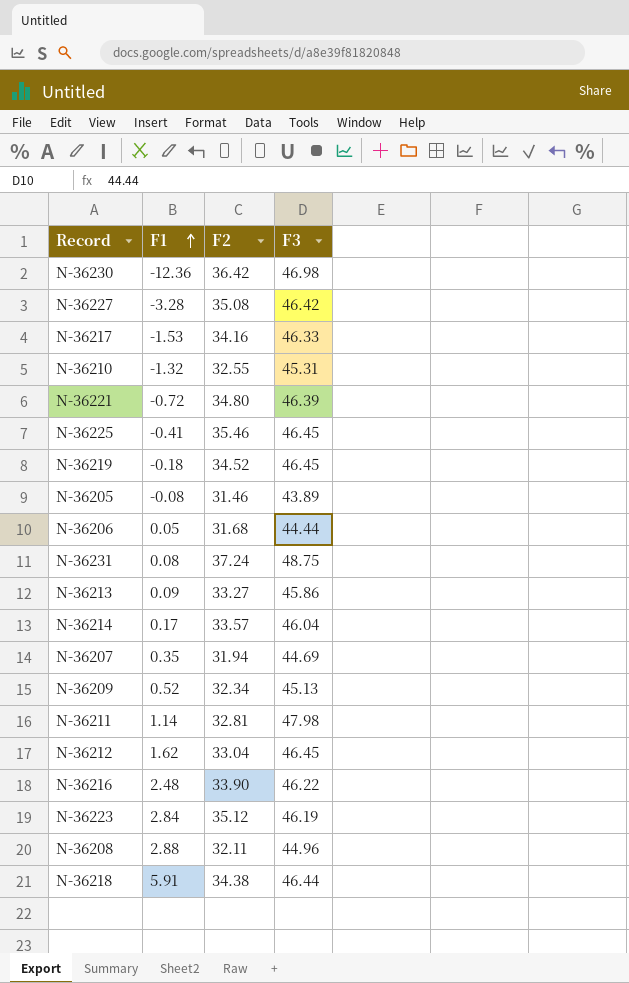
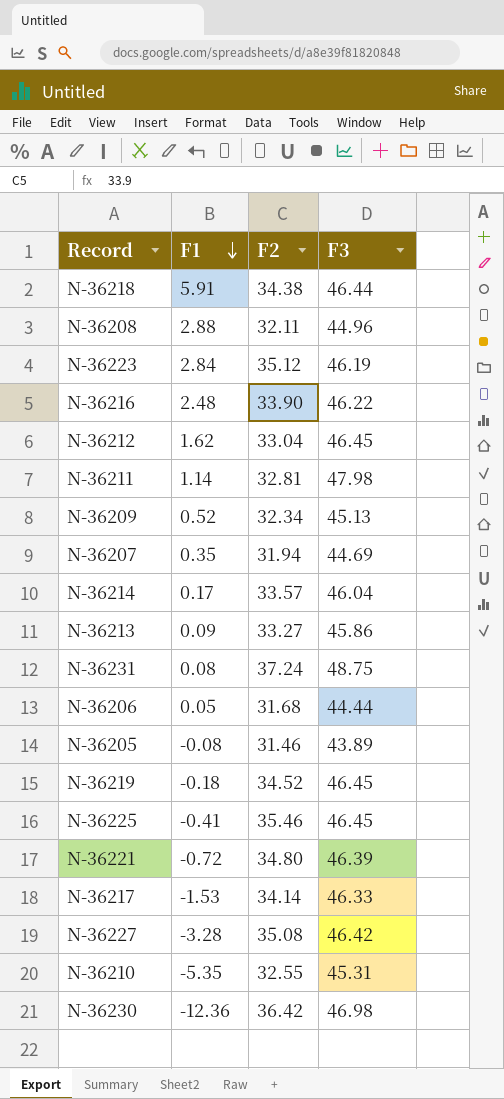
row order: F1 ascending -> F1 descending
N-36217 | F2: 34.16 -> 34.14
N-36210 | F1: -1.32 -> -5.35

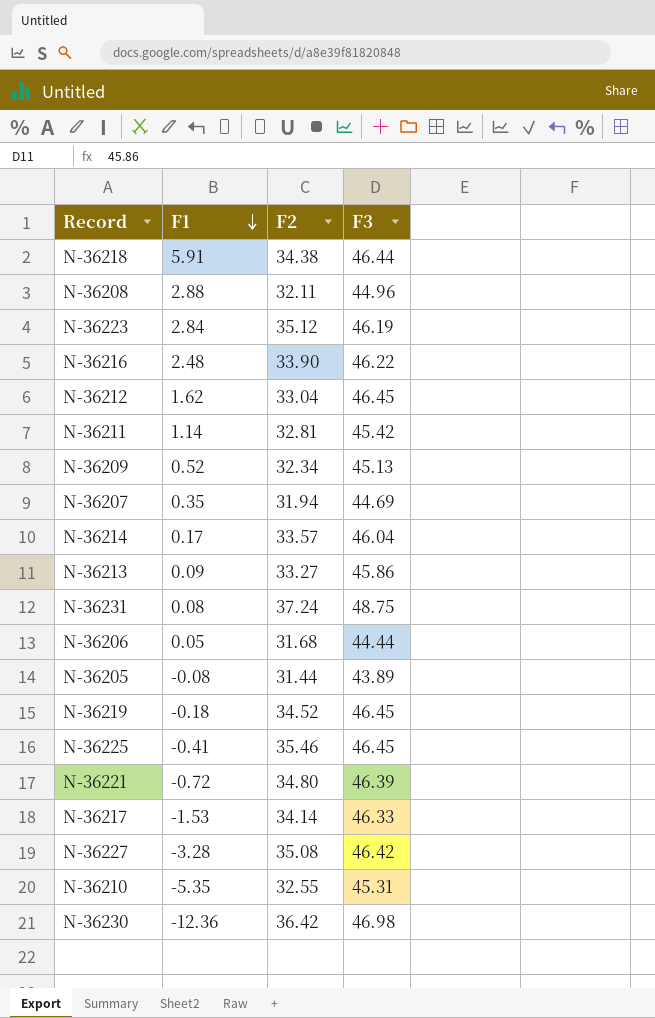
N-36211 | F3: 47.98 -> 45.42
N-36205 | F2: 31.46 -> 31.44

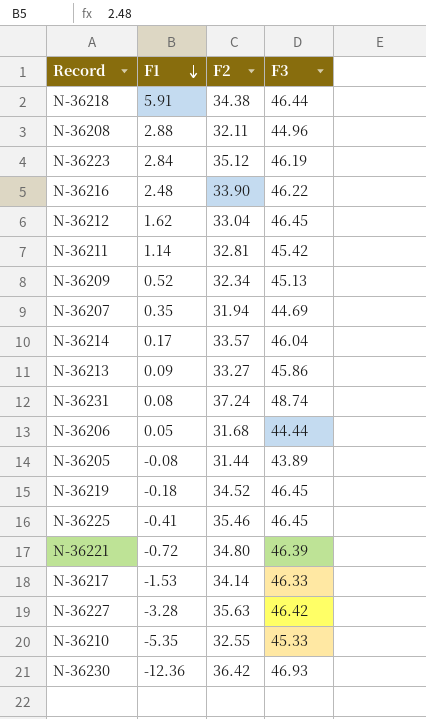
N-36231 | F3: 48.75 -> 48.74
N-36227 | F2: 35.08 -> 35.63
N-36210 | F3: 45.31 -> 45.33
N-36230 | F3: 46.98 -> 46.93

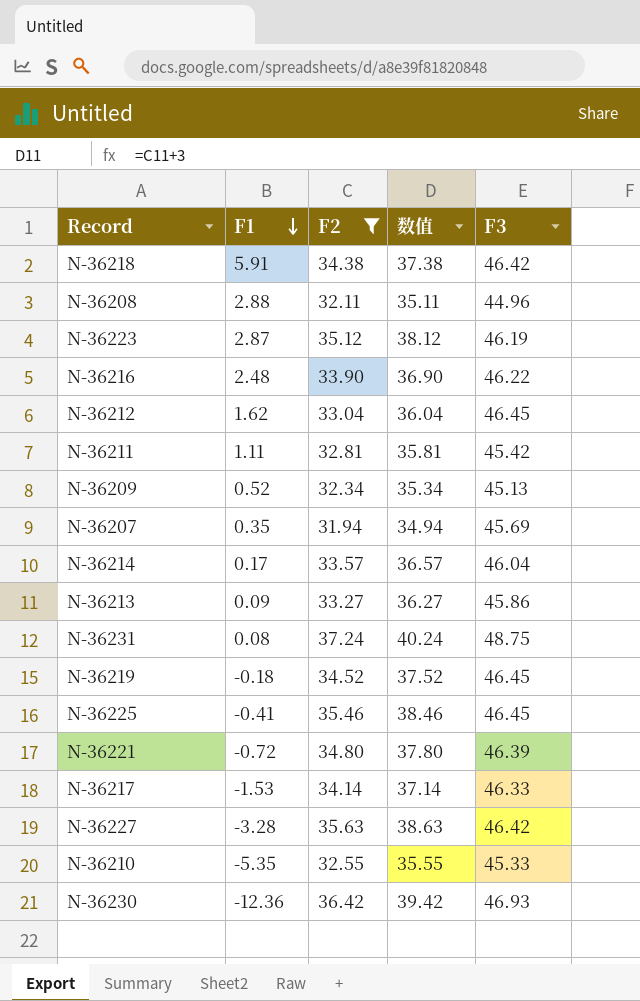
filter: none -> F2 >= 31.94
column 数值 | formula: none -> [F2] + 3
N-36218 | F3: 46.44 -> 46.42
N-36223 | F1: 2.84 -> 2.87
N-36211 | F1: 1.14 -> 1.11
N-36207 | F3: 44.69 -> 45.69
N-36231 | F3: 48.74 -> 48.75

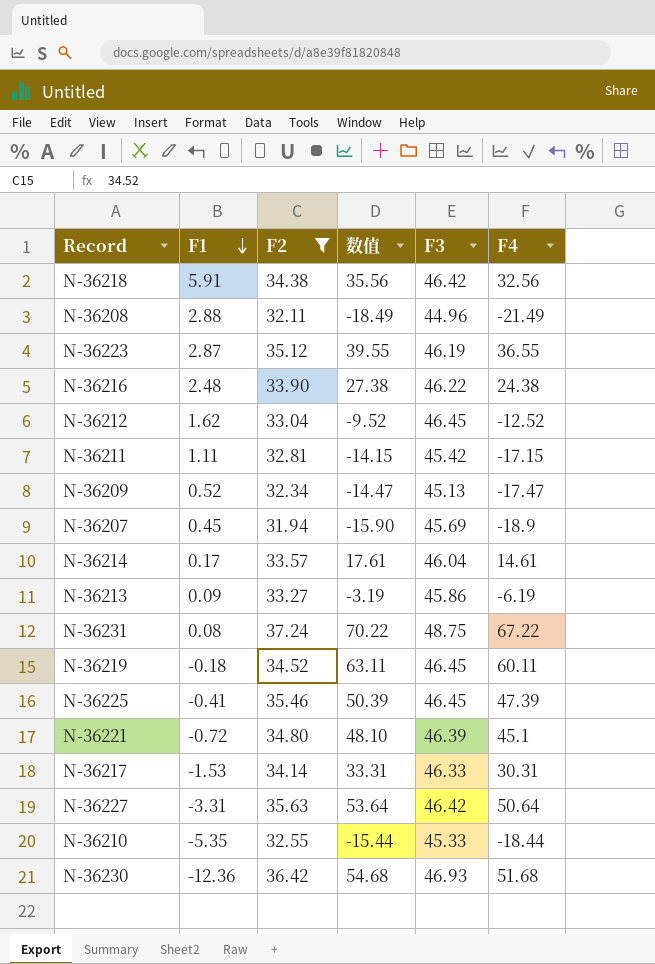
column 数值 | formula: [F2] + 3 -> [F4] + 3
column F4 | position: none -> 6
N-36207 | F1: 0.35 -> 0.45
N-36227 | F1: -3.28 -> -3.31

